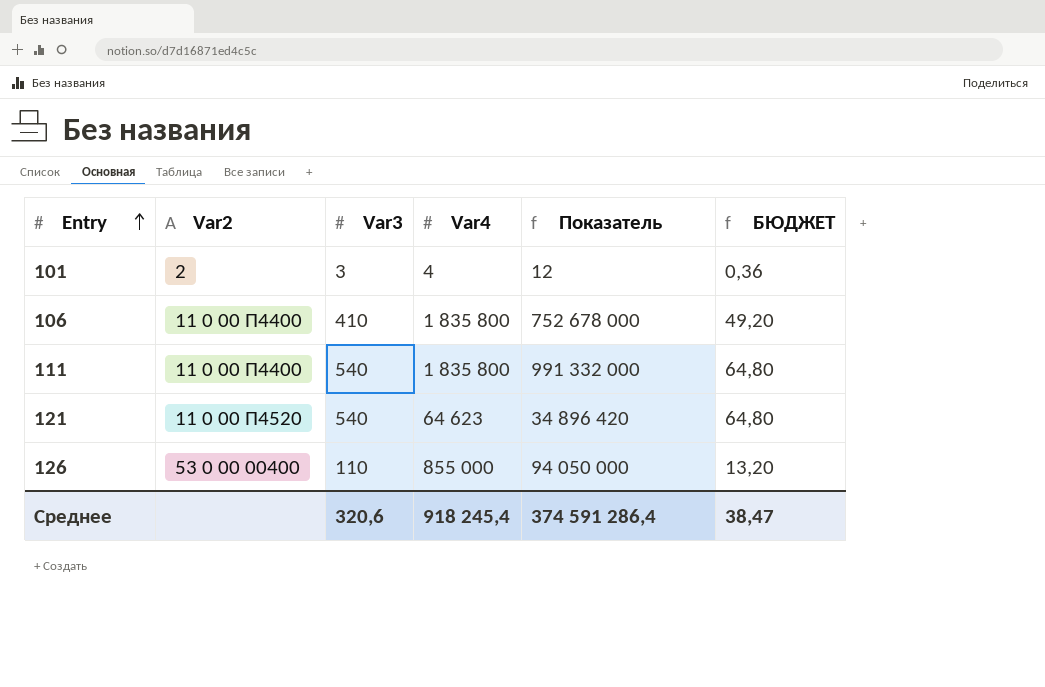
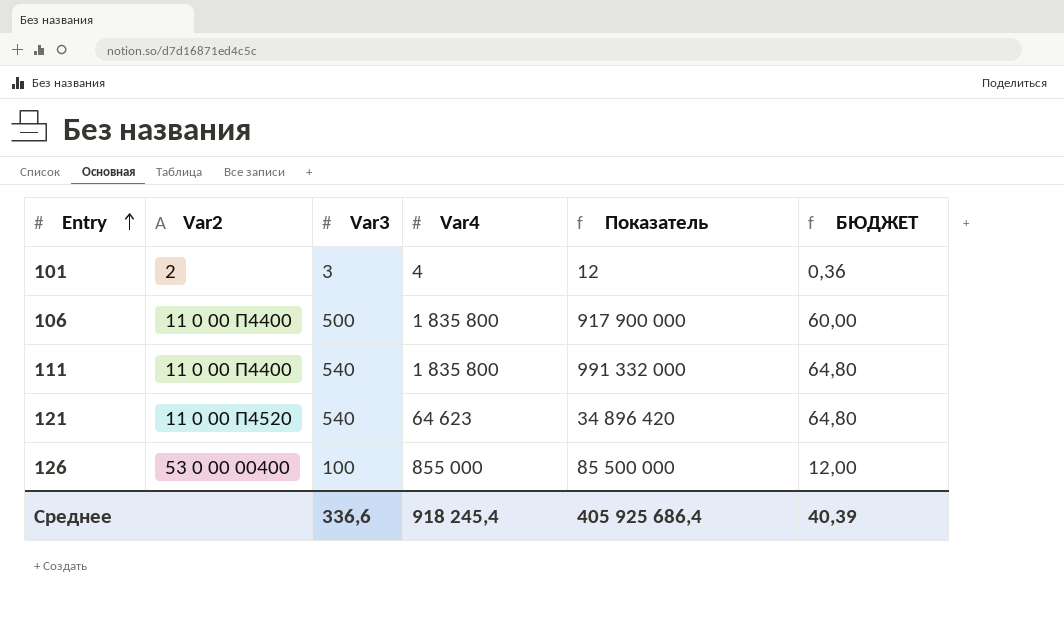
106 | Var3: 410 -> 500
106 | Показатель: 752 678 000 -> 917 900 000
106 | БЮДЖЕТ: 49,20 -> 60,00
126 | Var3: 110 -> 100
126 | Показатель: 94 050 000 -> 85 500 000
126 | БЮДЖЕТ: 13,20 -> 12,00
Среднее | Var3: 320,6 -> 336,6
Среднее | Показатель: 374 591 286,4 -> 405 925 686,4
Среднее | БЮДЖЕТ: 38,47 -> 40,39

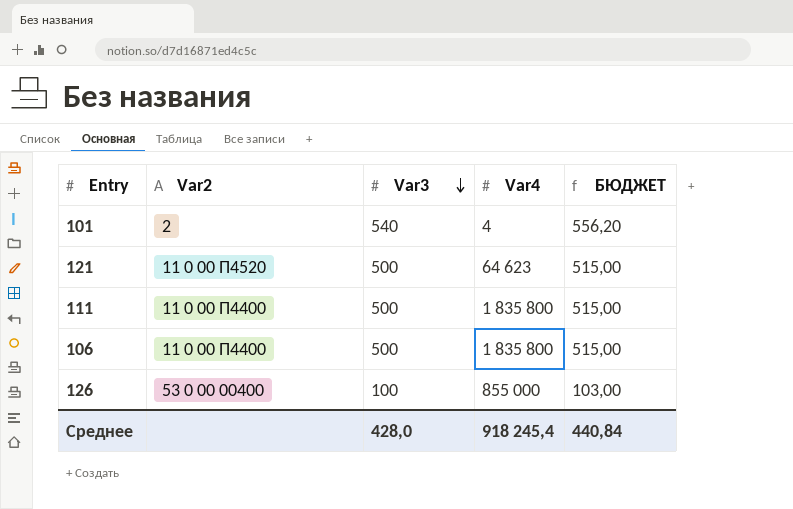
row order: Entry ascending -> Var3 descending
column Показатель | formula: [Var3] * [Var4] -> none
column БЮДЖЕТ | formula: [Var3] * 0,12 -> [Var3] * 1,03
101 | Var3: 3 -> 540
121 | Var3: 540 -> 500
111 | Var3: 540 -> 500
Среднее | Var3: 336,6 -> 428,0
Среднее | БЮДЖЕТ: 40,39 -> 440,84

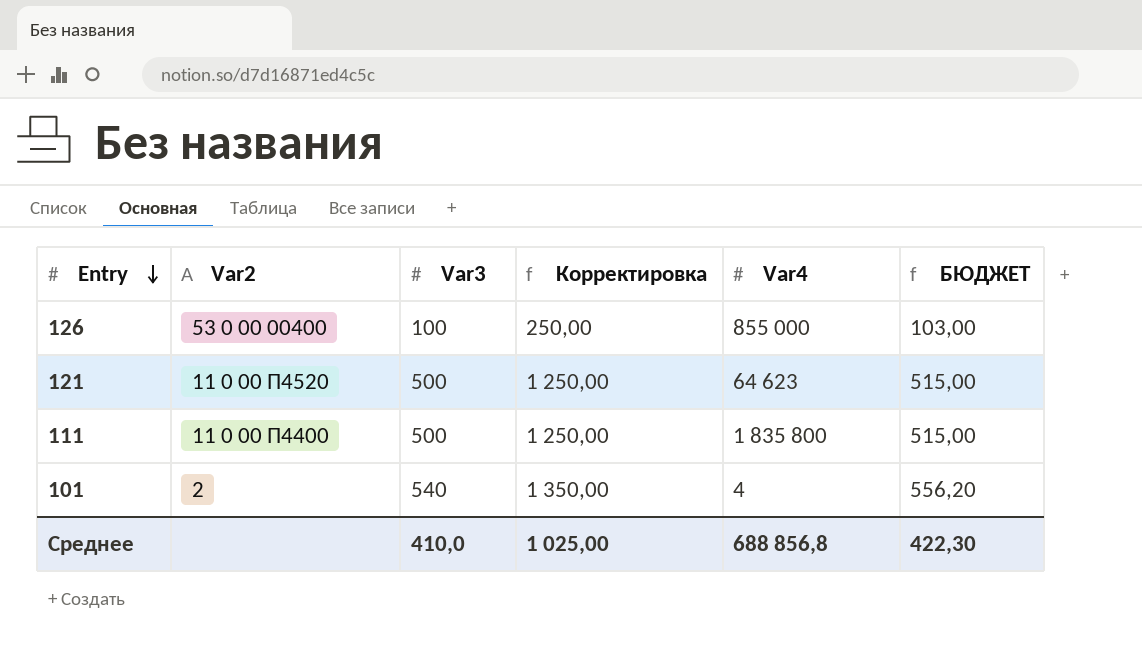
row order: Var3 descending -> Entry descending
column Корректировка | formula: none -> [Var3] * 2,5
row 106: 11 0 00 П4400 | 500 | 1 835 800 | 515,00 -> none
Среднее | Var3: 428,0 -> 410,0
Среднее | Var4: 918 245,4 -> 688 856,8
Среднее | БЮДЖЕТ: 440,84 -> 422,30

